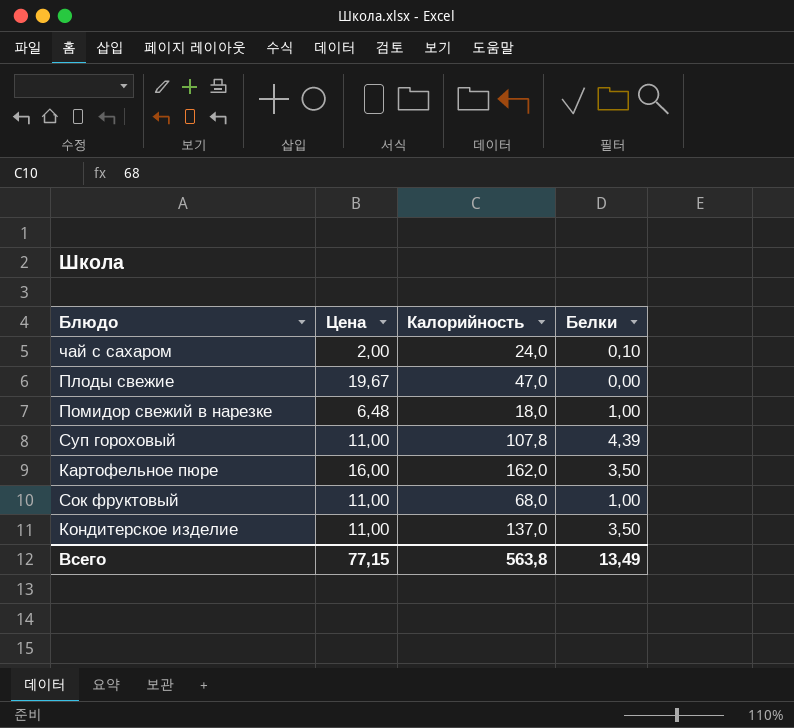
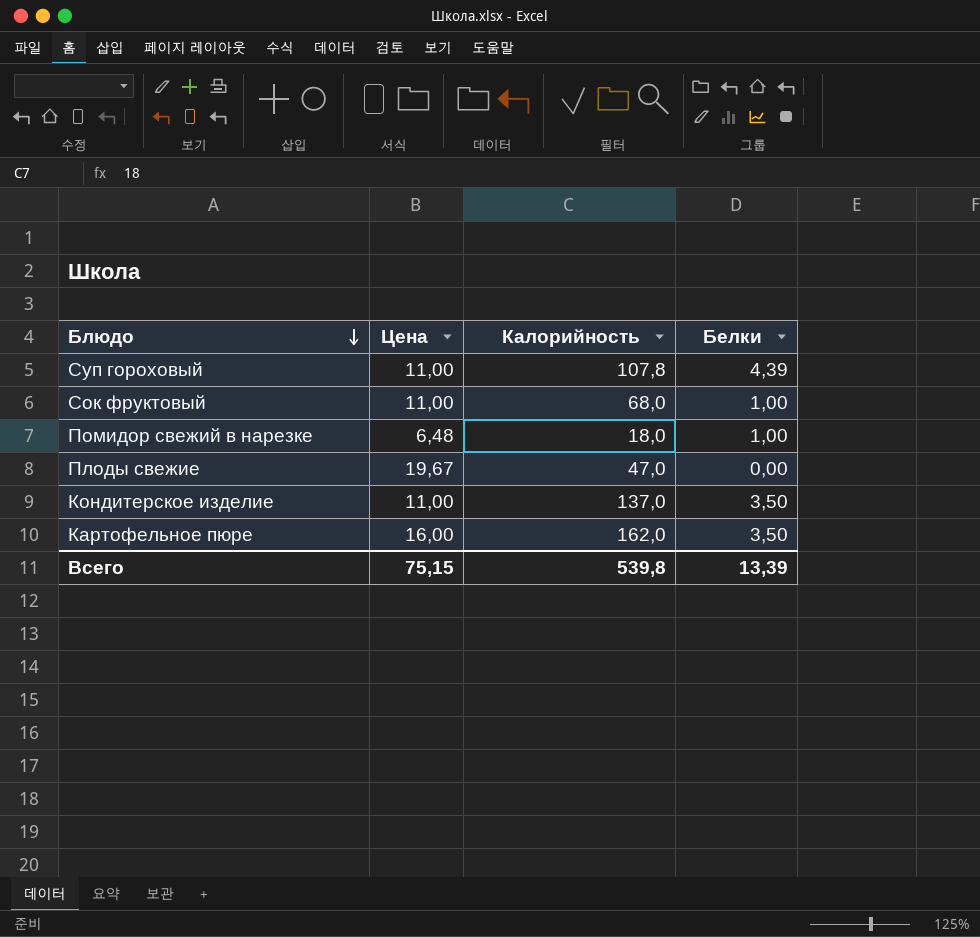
row order: none -> Блюдо descending
row чай с сахаром: 2,00 | 24,0 | 0,10 -> none
Всего | Цена: 77,15 -> 75,15
Всего | Калорийность: 563,8 -> 539,8
Всего | Белки: 13,49 -> 13,39

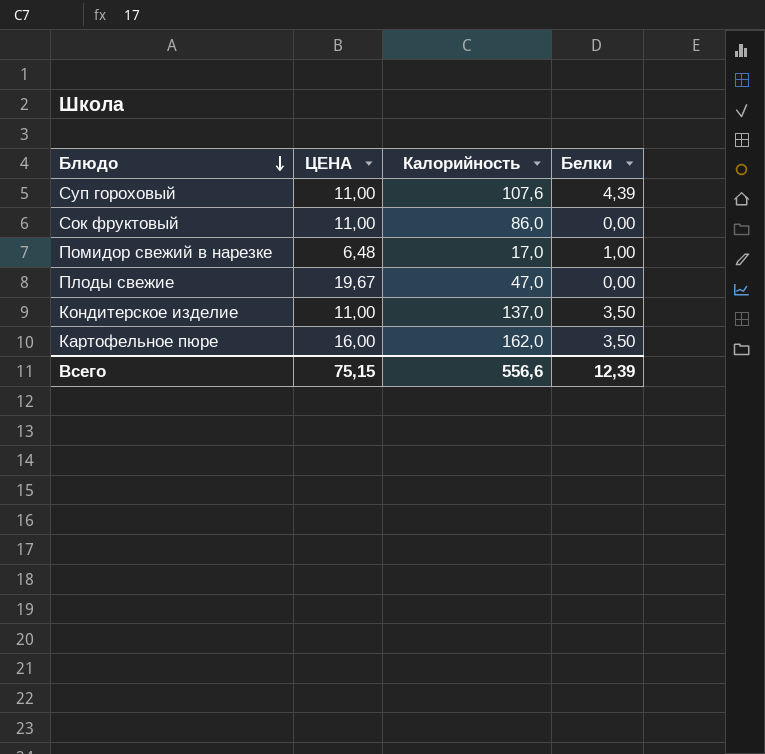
column name: Цена -> ЦЕНА
Суп гороховый | Калорийность: 107,8 -> 107,6
Сок фруктовый | Калорийность: 68,0 -> 86,0
Сок фруктовый | Белки: 1,00 -> 0,00
Помидор свежий в нарезке | Калорийность: 18,0 -> 17,0
Всего | Калорийность: 539,8 -> 556,6
Всего | Белки: 13,39 -> 12,39

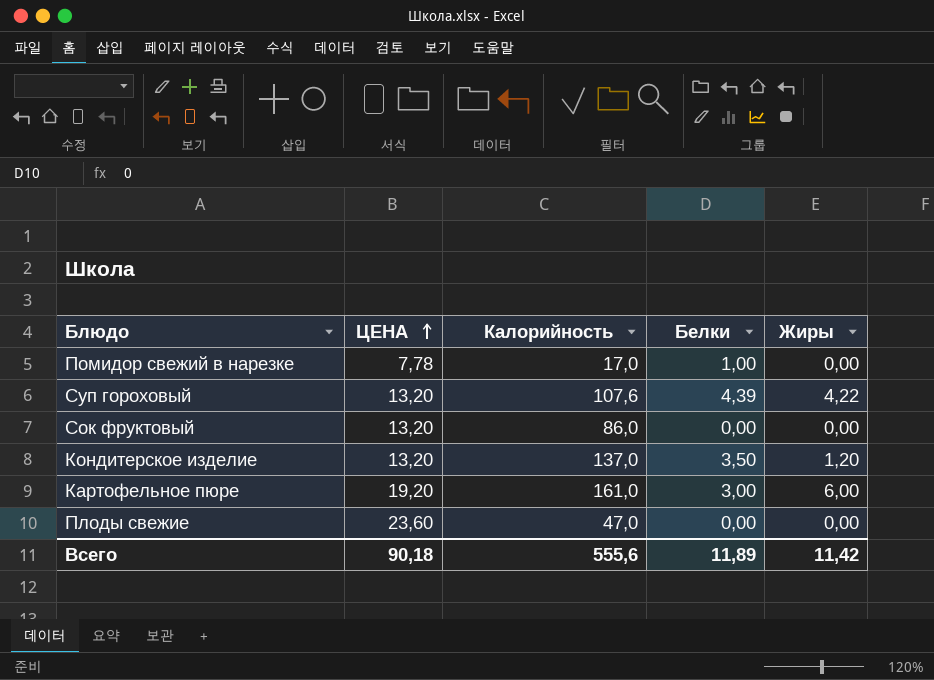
row order: Блюдо descending -> ЦЕНА ascending
column Жиры | position: none -> 5
Помидор свежий в нарезке | ЦЕНА: 6,48 -> 7,78
Суп гороховый | ЦЕНА: 11,00 -> 13,20
Сок фруктовый | ЦЕНА: 11,00 -> 13,20
Кондитерское изделие | ЦЕНА: 11,00 -> 13,20
Картофельное пюре | ЦЕНА: 16,00 -> 19,20
Картофельное пюре | Калорийность: 162,0 -> 161,0
Картофельное пюре | Белки: 3,50 -> 3,00
Плоды свежие | ЦЕНА: 19,67 -> 23,60
Всего | ЦЕНА: 75,15 -> 90,18
Всего | Калорийность: 556,6 -> 555,6
Всего | Белки: 12,39 -> 11,89

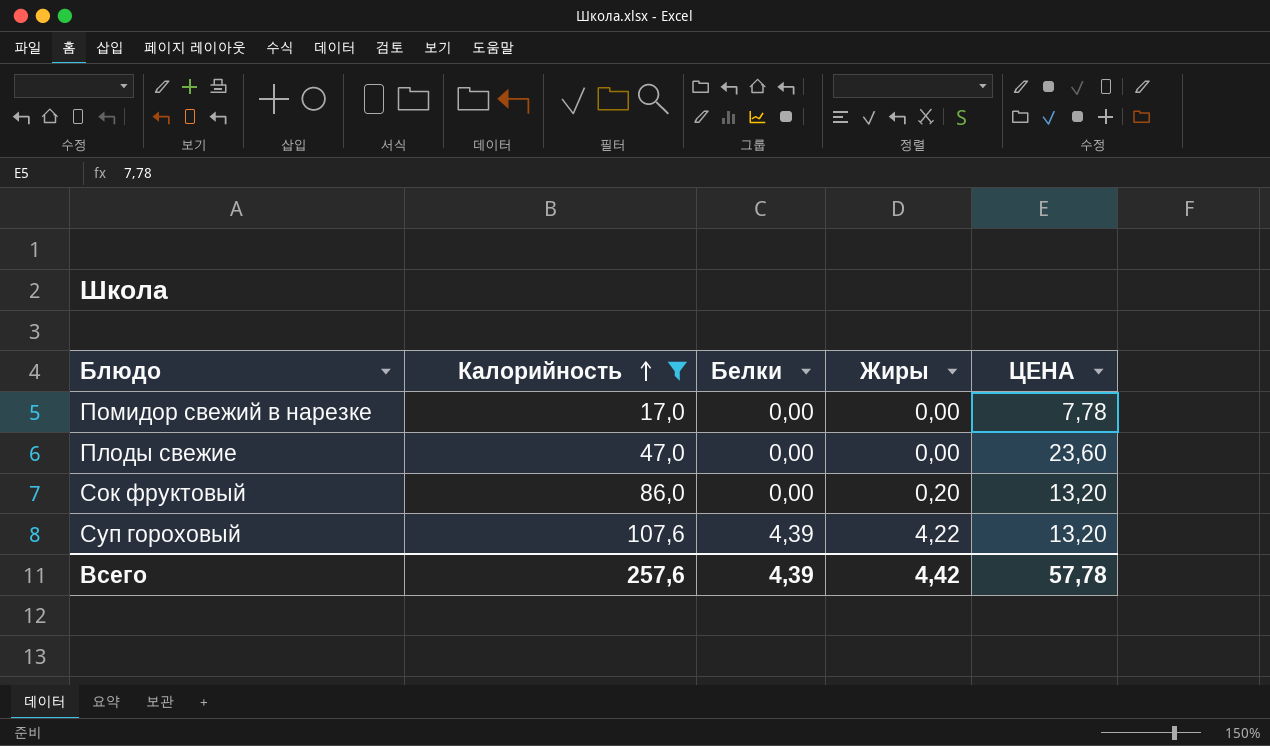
filter: none -> Калорийность <= 107,6
row order: ЦЕНА ascending -> Калорийность ascending
column ЦЕНА | position: 2 -> 5
Помидор свежий в нарезке | Белки: 1,00 -> 0,00
Сок фруктовый | Жиры: 0,00 -> 0,20
Всего | Калорийность: 555,6 -> 257,6
Всего | Белки: 11,89 -> 4,39
Всего | Жиры: 11,42 -> 4,42
Всего | ЦЕНА: 90,18 -> 57,78

